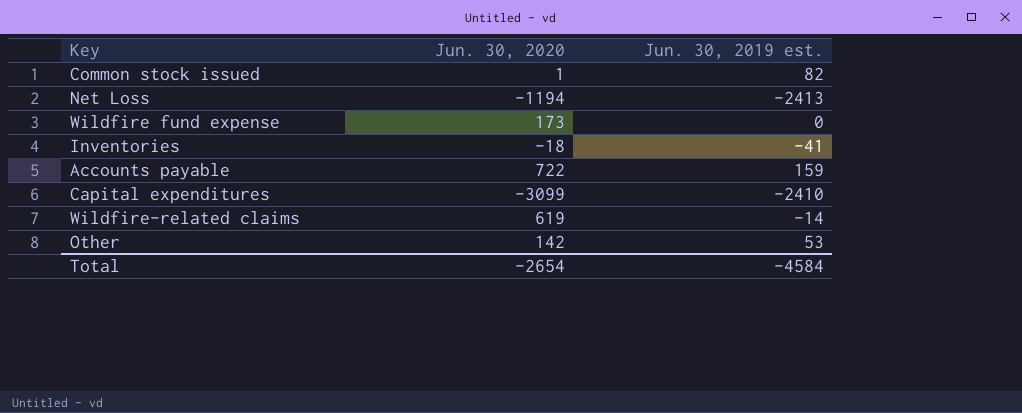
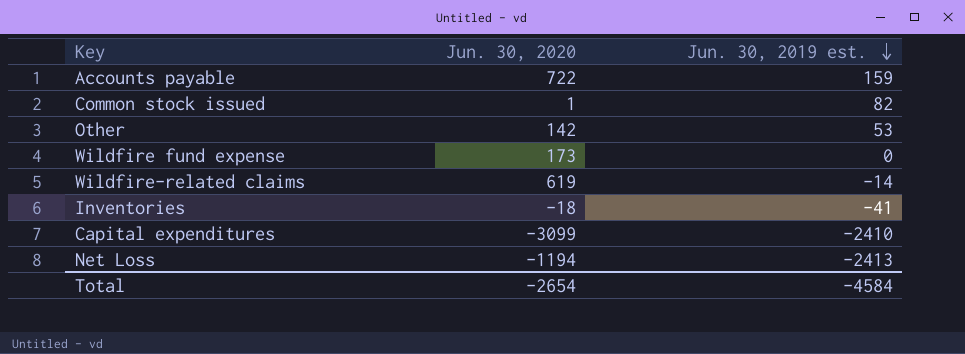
row order: none -> Jun. 30, 2019 est. descending

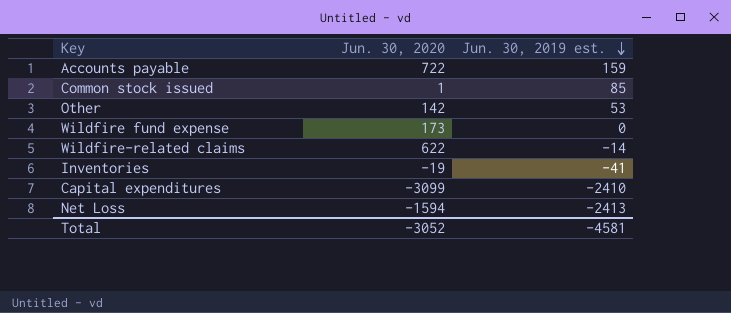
Common stock issued | Jun. 30, 2019 est.: 82 -> 85
Wildfire-related claims | Jun. 30, 2020: 619 -> 622
Inventories | Jun. 30, 2020: -18 -> -19
Net Loss | Jun. 30, 2020: -1194 -> -1594
Total | Jun. 30, 2020: -2654 -> -3052
Total | Jun. 30, 2019 est.: -4584 -> -4581

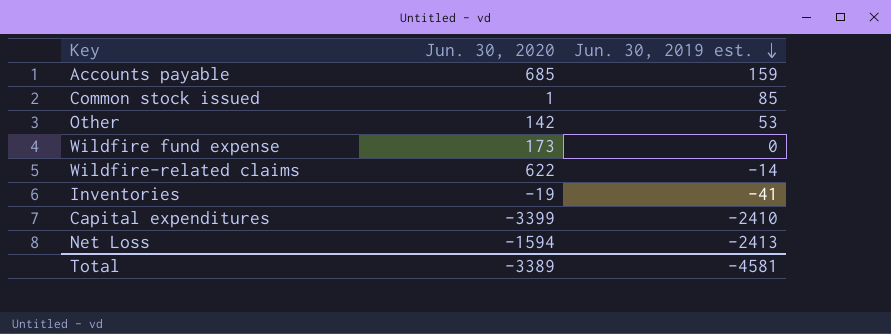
Accounts payable | Jun. 30, 2020: 722 -> 685
Capital expenditures | Jun. 30, 2020: -3099 -> -3399
Total | Jun. 30, 2020: -3052 -> -3389

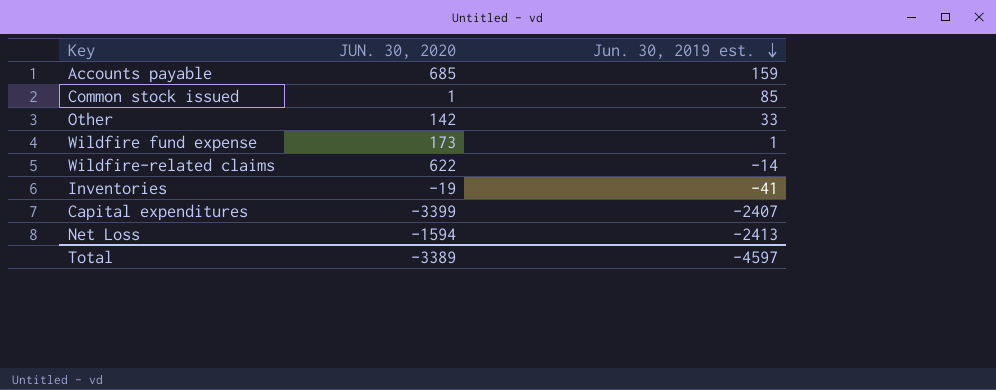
column name: Jun. 30, 2020 -> JUN. 30, 2020
Other | Jun. 30, 2019 est.: 53 -> 33
Wildfire fund expense | Jun. 30, 2019 est.: 0 -> 1
Capital expenditures | Jun. 30, 2019 est.: -2410 -> -2407
Total | Jun. 30, 2019 est.: -4581 -> -4597

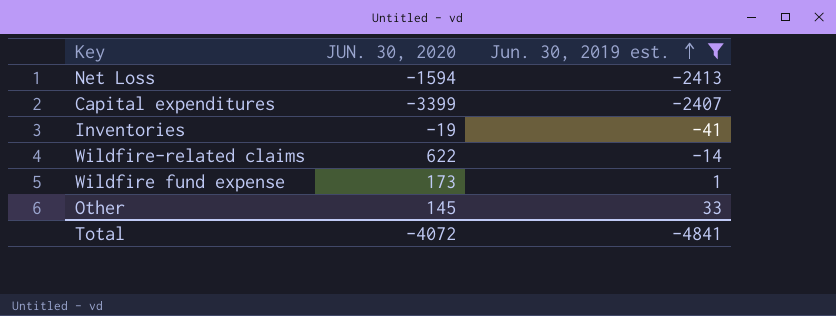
filter: none -> Jun. 30, 2019 est. <= 33
row order: Jun. 30, 2019 est. descending -> Jun. 30, 2019 est. ascending
Other | JUN. 30, 2020: 142 -> 145
Total | JUN. 30, 2020: -3389 -> -4072
Total | Jun. 30, 2019 est.: -4597 -> -4841

